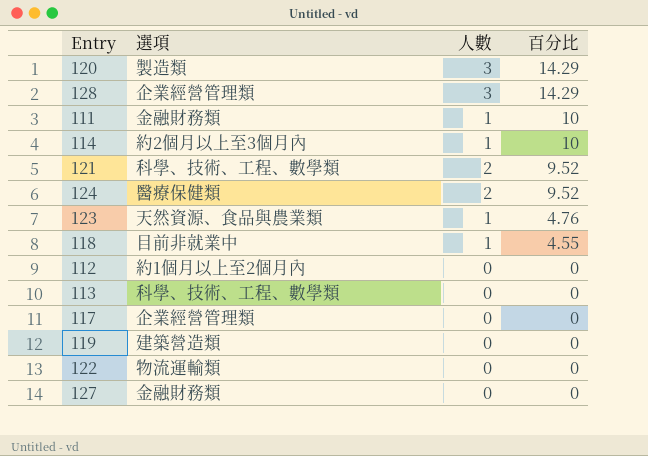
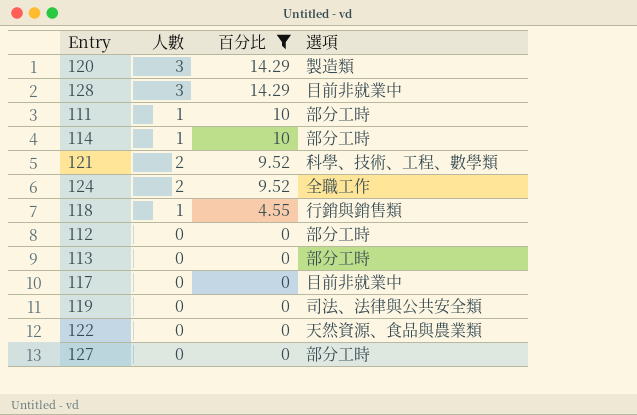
filter: none -> 百分比 != 4.76
column 選項 | position: 2 -> 4
128 | 選項: 企業經營管理類 -> 目前非就業中
111 | 選項: 金融財務類 -> 部分工時
114 | 選項: 約2個月以上至3個月內 -> 部分工時
124 | 選項: 醫療保健類 -> 全職工作
118 | 選項: 目前非就業中 -> 行銷與銷售類
112 | 選項: 約1個月以上至2個月內 -> 部分工時
113 | 選項: 科學、技術、工程、數學類 -> 部分工時
117 | 選項: 企業經營管理類 -> 目前非就業中
119 | 選項: 建築營造類 -> 司法、法律與公共安全類
122 | 選項: 物流運輸類 -> 天然資源、食品與農業類
127 | 選項: 金融財務類 -> 部分工時

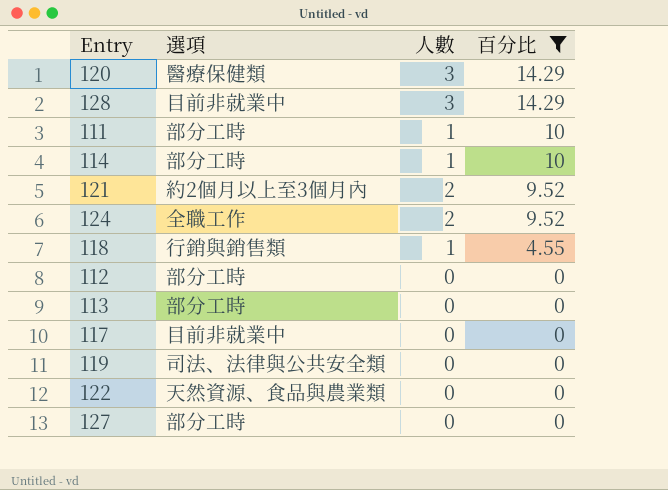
column 選項 | position: 4 -> 2
120 | 選項: 製造類 -> 醫療保健類
121 | 選項: 科學、技術、工程、數學類 -> 約2個月以上至3個月內

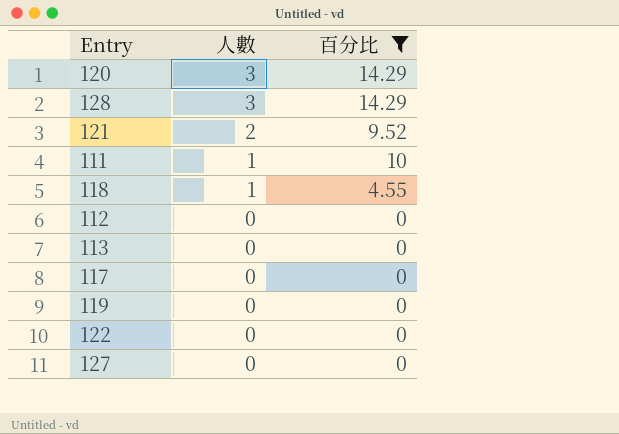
row order: 百分比 descending -> 人數 descending
column 選項 | position: 2 -> none
row 114: 部分工時 | 1 | 10 -> none
row 124: 全職工作 | 2 | 9.52 -> none

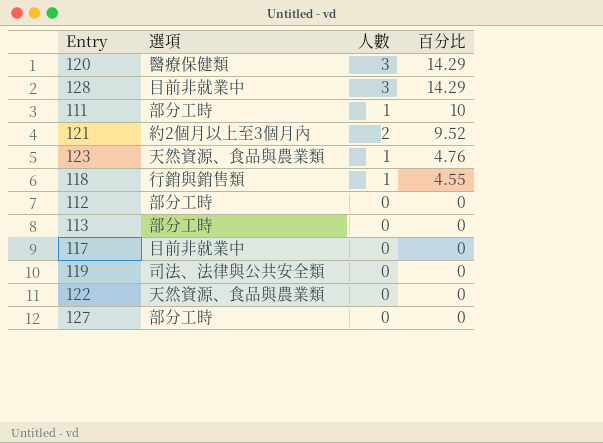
filter: 百分比 != 4.76 -> none
row order: 人數 descending -> 百分比 descending
column 選項 | position: none -> 2

